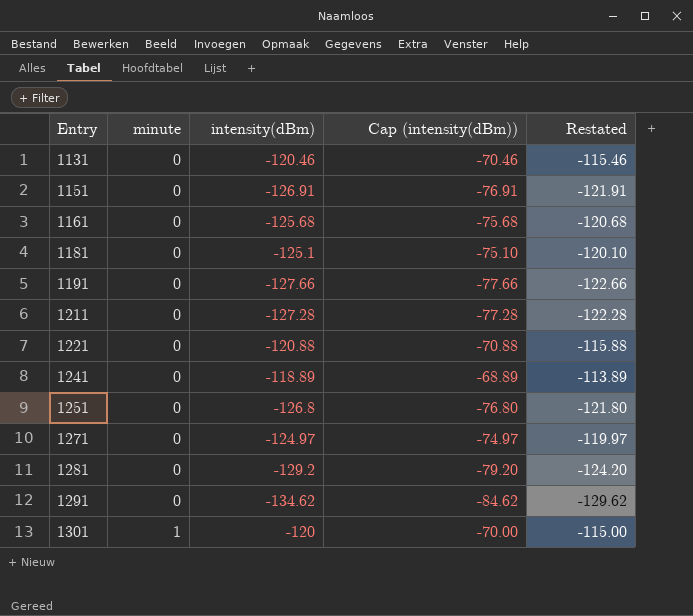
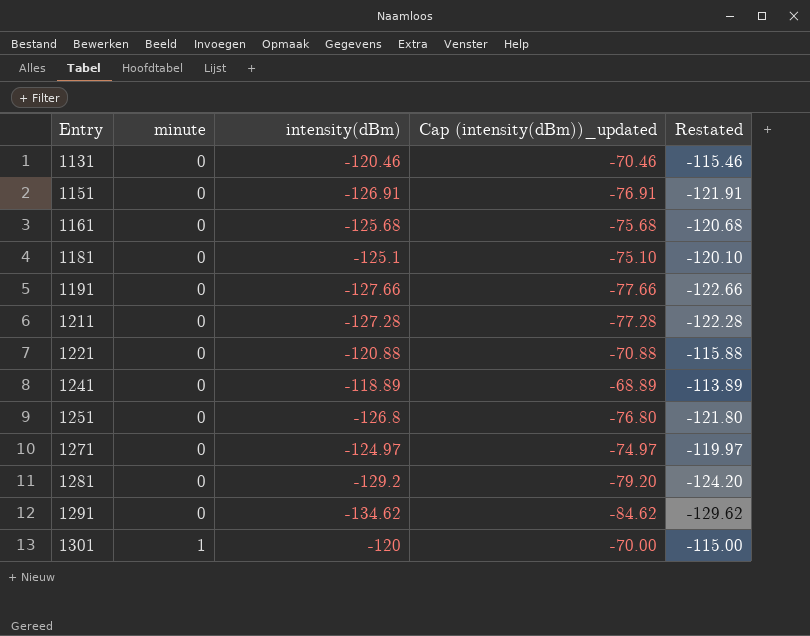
column name: Cap (intensity(dBm)) -> Cap (intensity(dBm))_updated

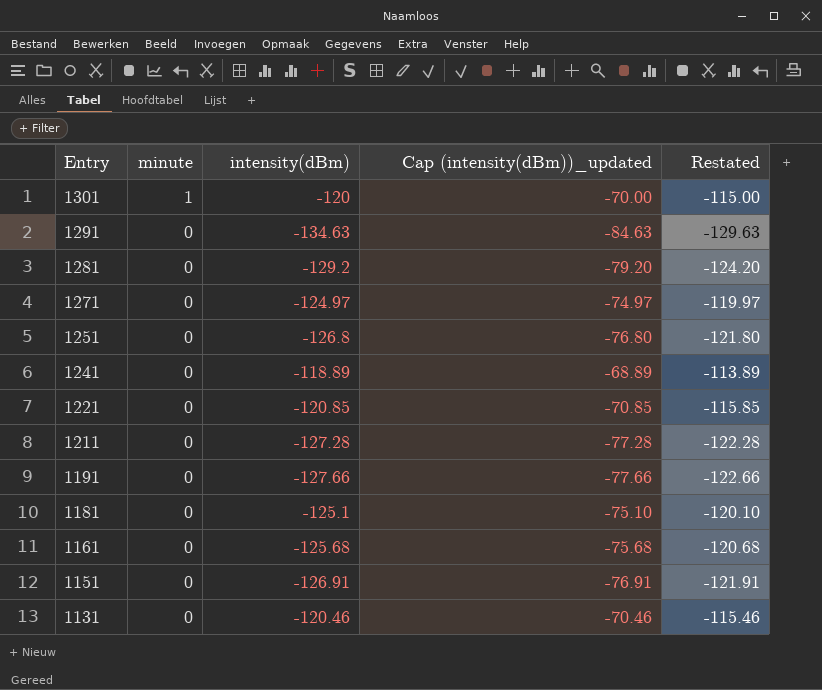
row order: Entry ascending -> Entry descending
1291 | intensity(dBm): -134.62 -> -134.63
1291 | Cap (intensity(dBm))_updated: -84.62 -> -84.63
1291 | Restated: -129.62 -> -129.63
1221 | intensity(dBm): -120.88 -> -120.85
1221 | Cap (intensity(dBm))_updated: -70.88 -> -70.85
1221 | Restated: -115.88 -> -115.85

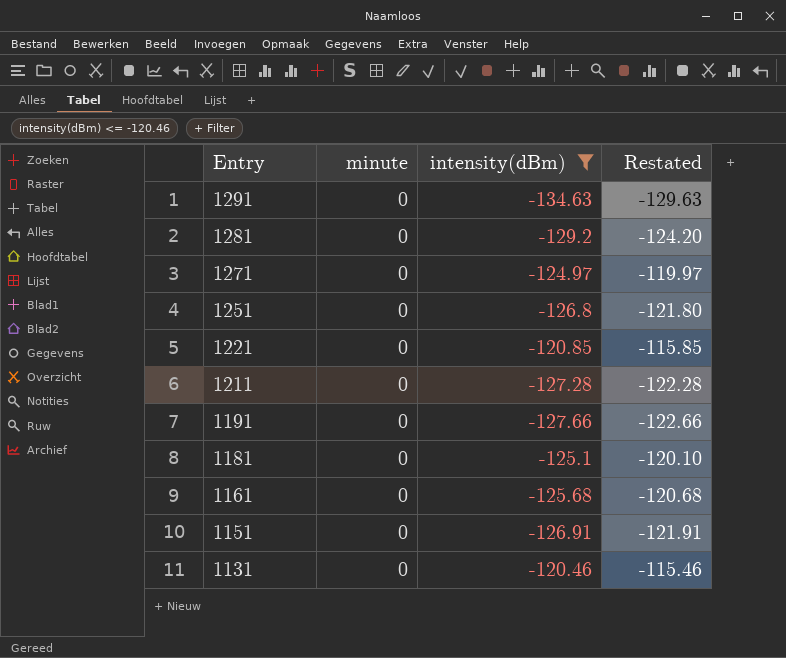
filter: none -> intensity(dBm) <= -120.46
column Cap (intensity(dBm))_updated | formula: [intensity(dBm)] + 50 -> none

